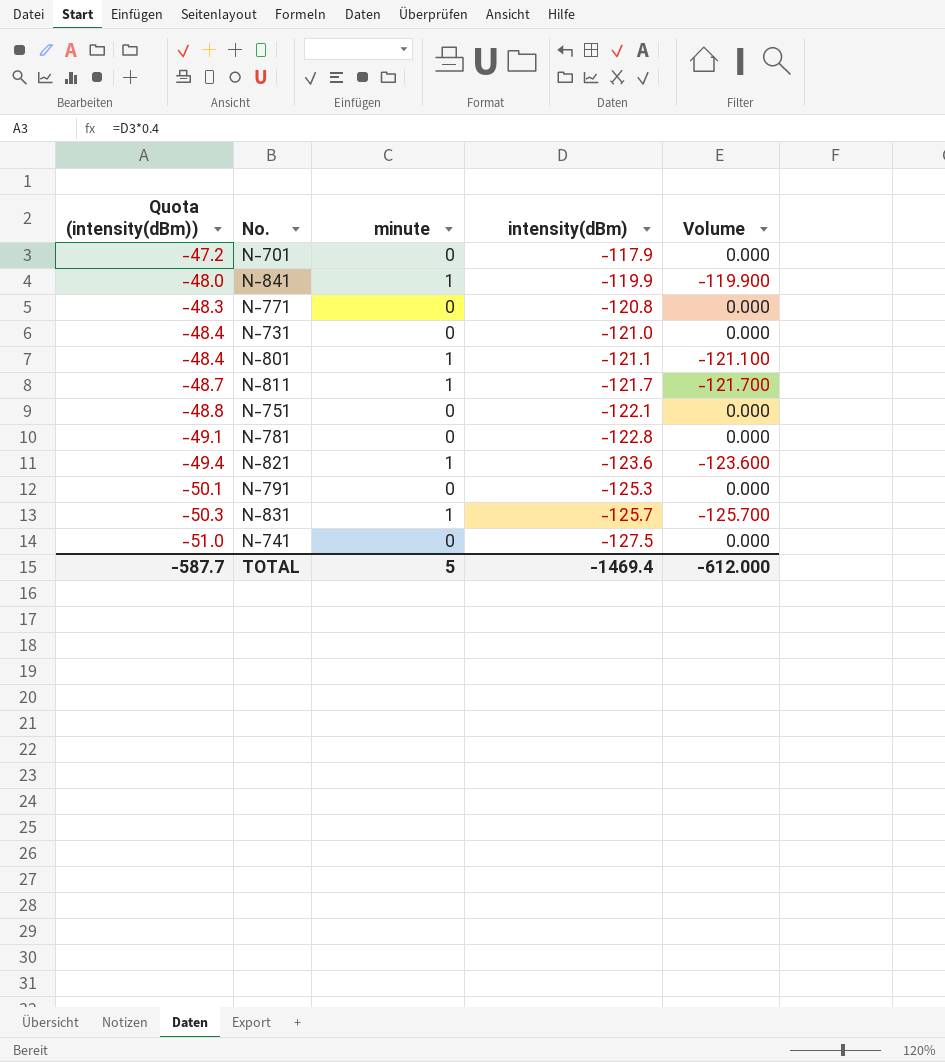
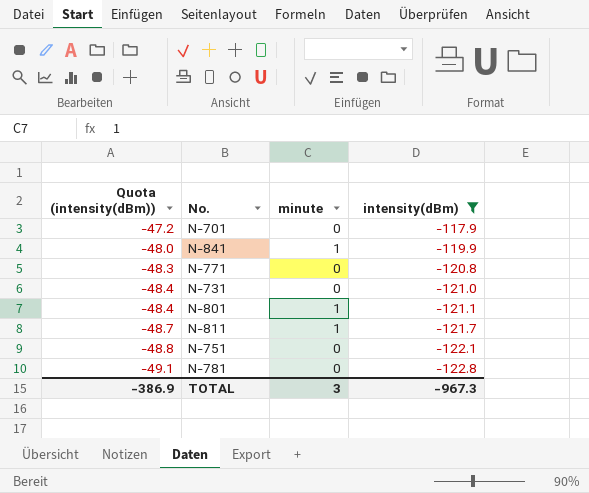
filter: none -> intensity(dBm) >= -122.8
column Volume | formula: [minute] * [intensity(dBm)] -> none
TOTAL | Quota (intensity(dBm)): -587.7 -> -386.9
TOTAL | minute: 5 -> 3
TOTAL | intensity(dBm): -1469.4 -> -967.3

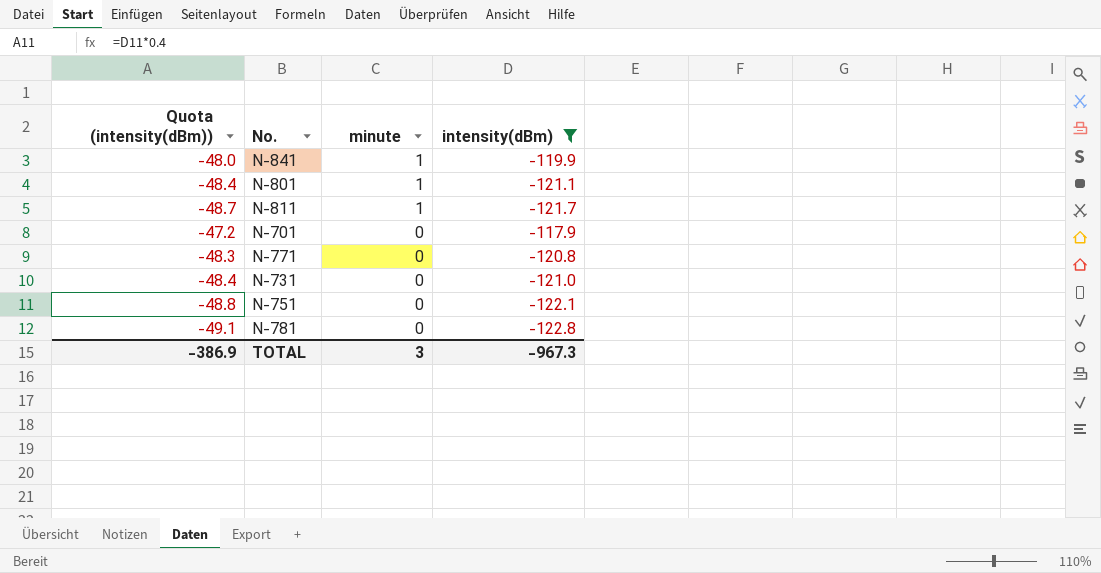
row order: Quota (intensity(dBm)) descending -> minute descending

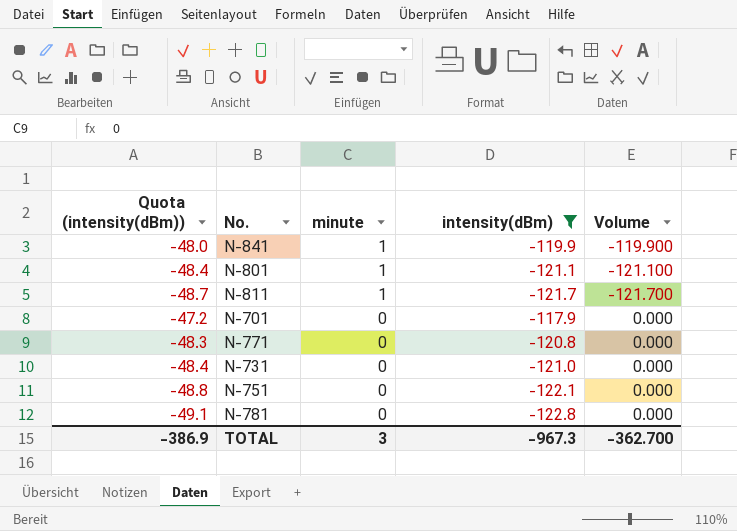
column Volume | formula: none -> [minute] * [intensity(dBm)]

